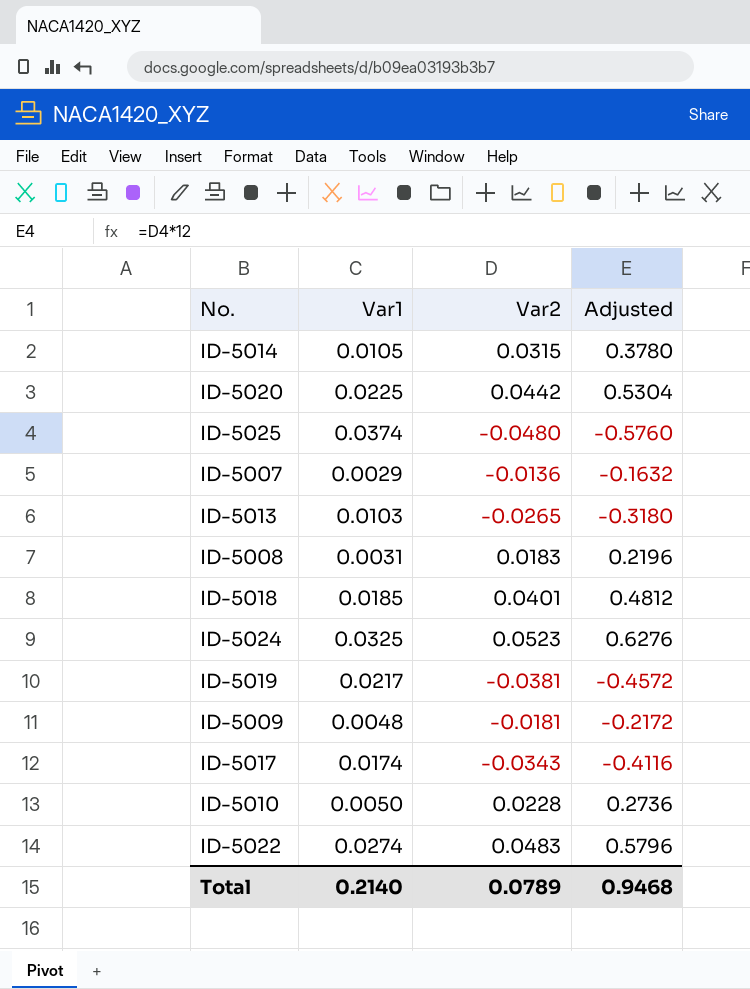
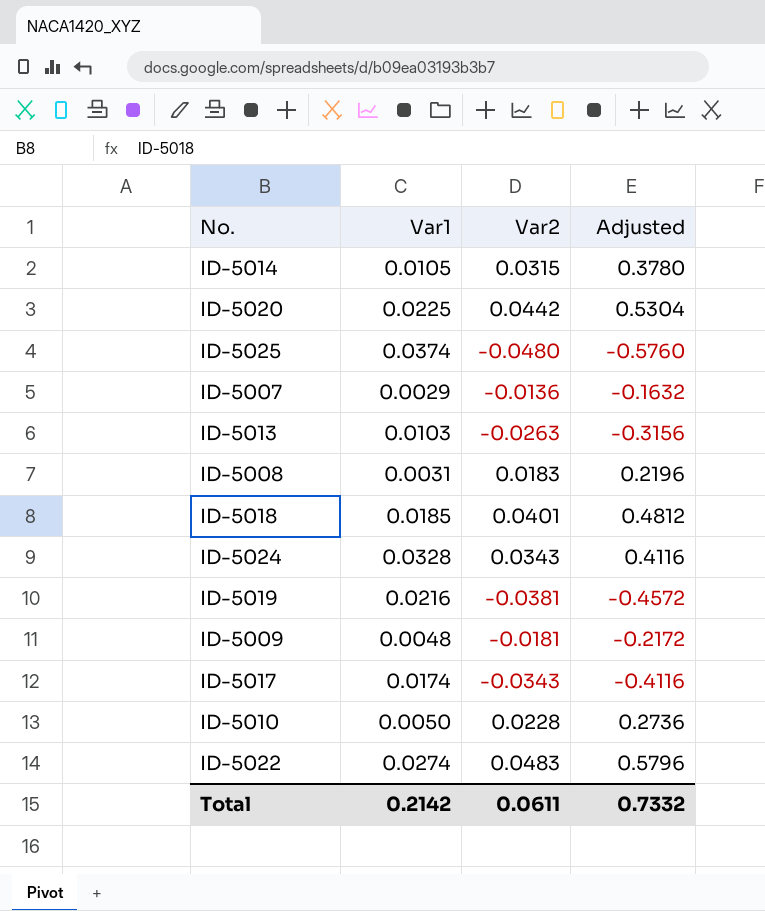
ID-5013 | Var2: -0.0265 -> -0.0263
ID-5013 | Adjusted: -0.3180 -> -0.3156
ID-5024 | Var1: 0.0325 -> 0.0328
ID-5024 | Var2: 0.0523 -> 0.0343
ID-5024 | Adjusted: 0.6276 -> 0.4116
ID-5019 | Var1: 0.0217 -> 0.0216
Total | Var1: 0.2140 -> 0.2142
Total | Var2: 0.0789 -> 0.0611
Total | Adjusted: 0.9468 -> 0.7332

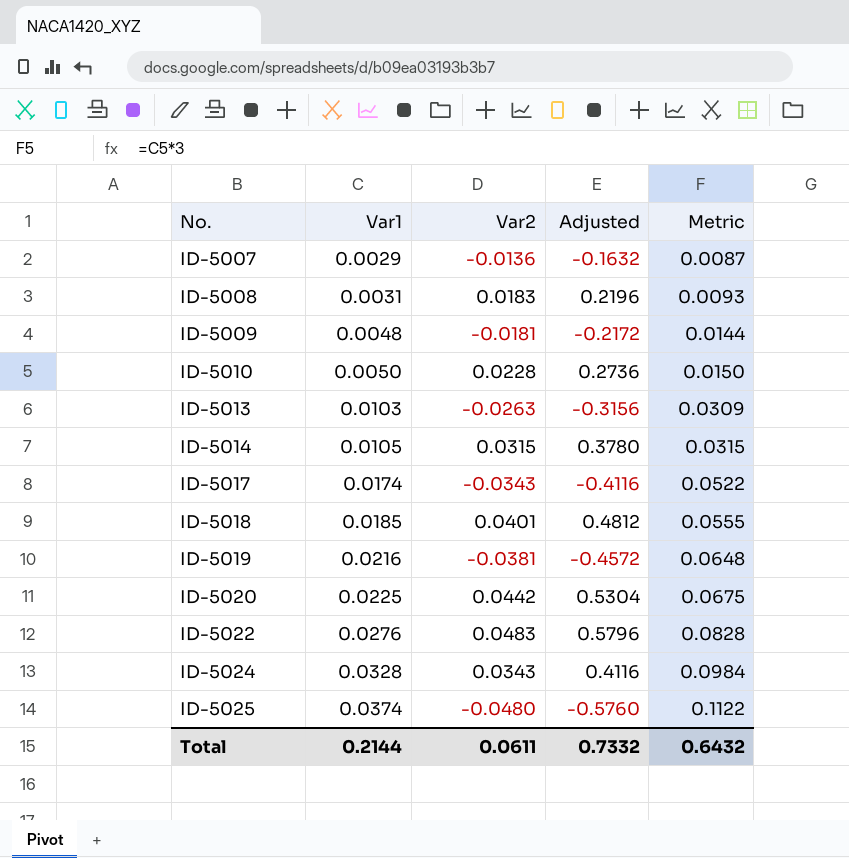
row order: none -> No. ascending
column Metric | formula: none -> [Var1] * 3
ID-5022 | Var1: 0.0274 -> 0.0276
Total | Var1: 0.2142 -> 0.2144

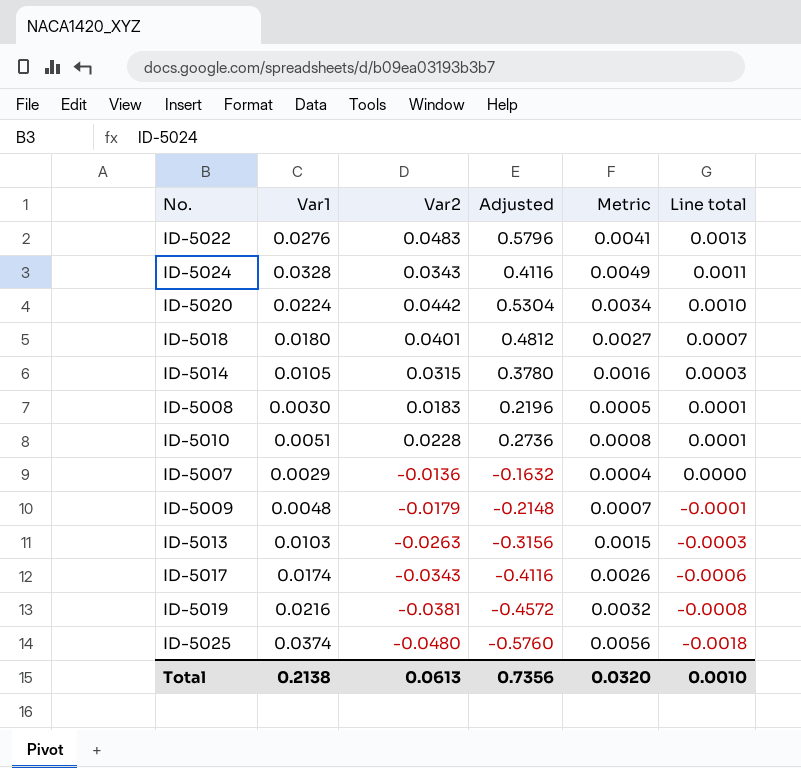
row order: No. ascending -> Line total descending
column Metric | formula: [Var1] * 3 -> [Var1] * 0.15
column Line total | formula: none -> [Var1] * [Var2]
ID-5020 | Var1: 0.0225 -> 0.0224
ID-5018 | Var1: 0.0185 -> 0.0180
ID-5008 | Var1: 0.0031 -> 0.0030
ID-5010 | Var1: 0.0050 -> 0.0051
ID-5009 | Var2: -0.0181 -> -0.0179
ID-5009 | Adjusted: -0.2172 -> -0.2148
Total | Var1: 0.2144 -> 0.2138
Total | Var2: 0.0611 -> 0.0613
Total | Adjusted: 0.7332 -> 0.7356
Total | Metric: 0.6432 -> 0.0320

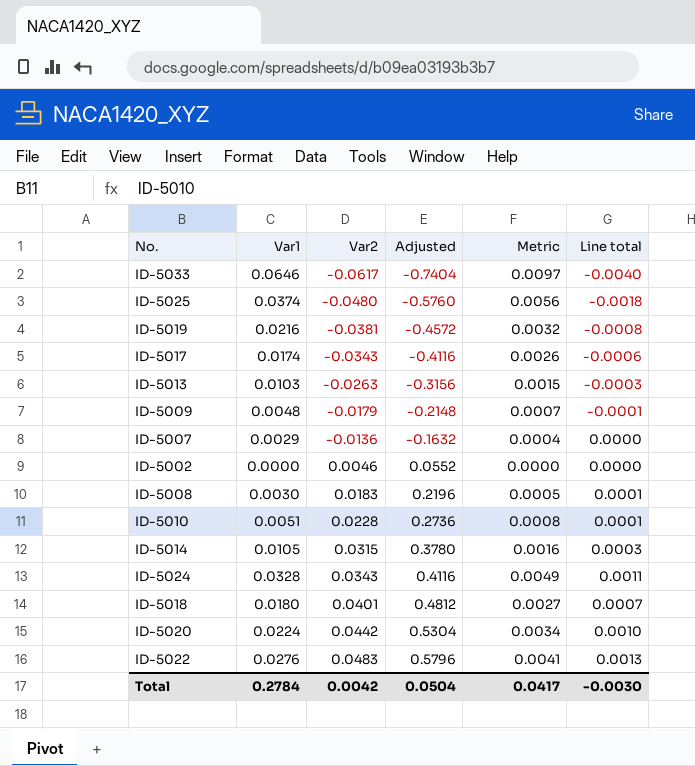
row order: Line total descending -> Var2 ascending
row ID-5033: none -> 0.0646 | -0.0617 | -0.7404 | 0.0097 | -0.0040
row ID-5002: none -> 0.0000 | 0.0046 | 0.0552 | 0.0000 | 0.0000
Total | Var1: 0.2138 -> 0.2784
Total | Var2: 0.0613 -> 0.0042
Total | Adjusted: 0.7356 -> 0.0504
Total | Metric: 0.0320 -> 0.0417
Total | Line total: 0.0010 -> -0.0030

